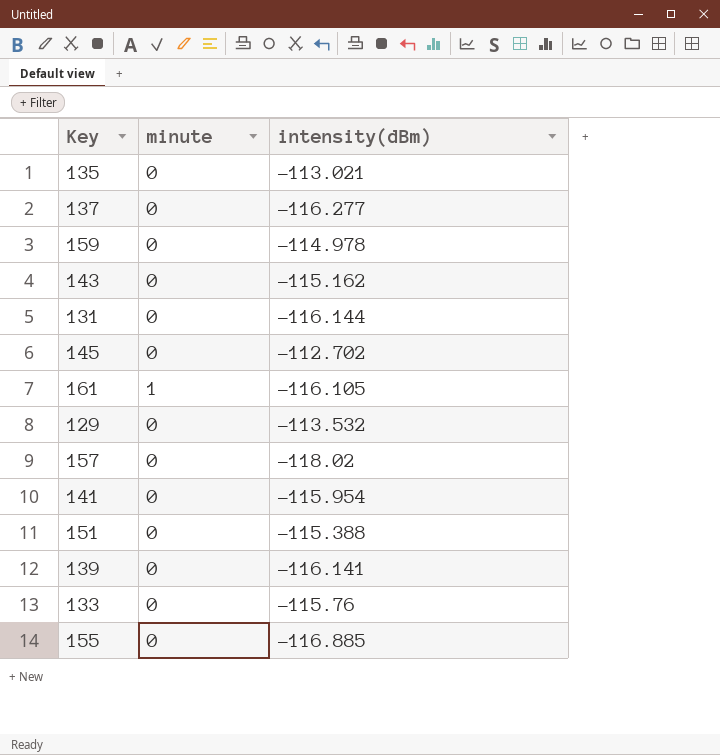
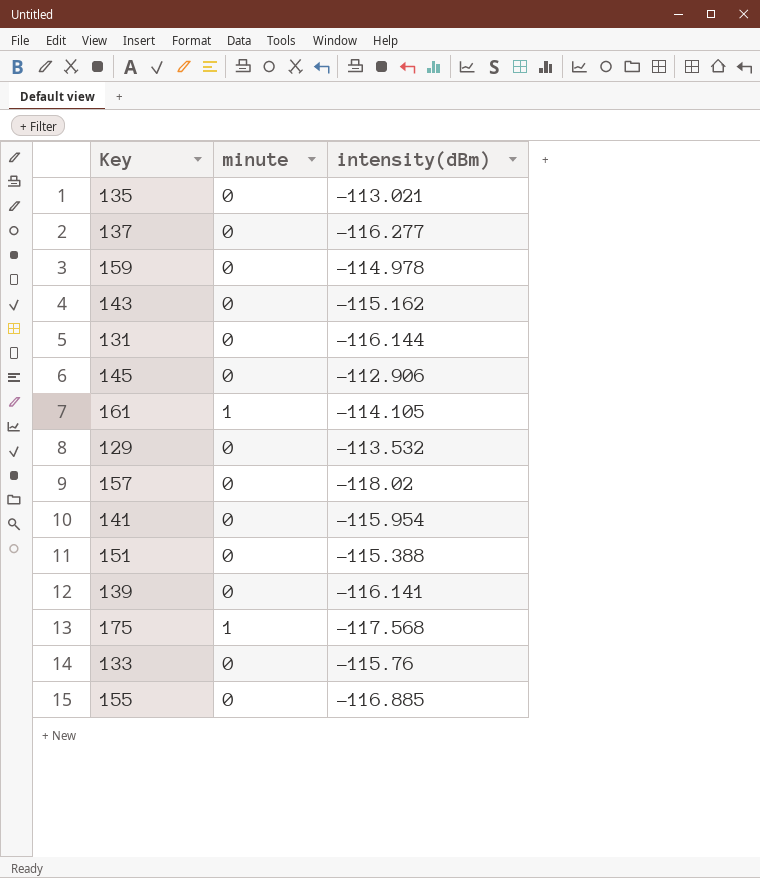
145 | intensity(dBm): -112.702 -> -112.906
161 | intensity(dBm): -116.105 -> -114.105
row 175: none -> 1 | -117.568

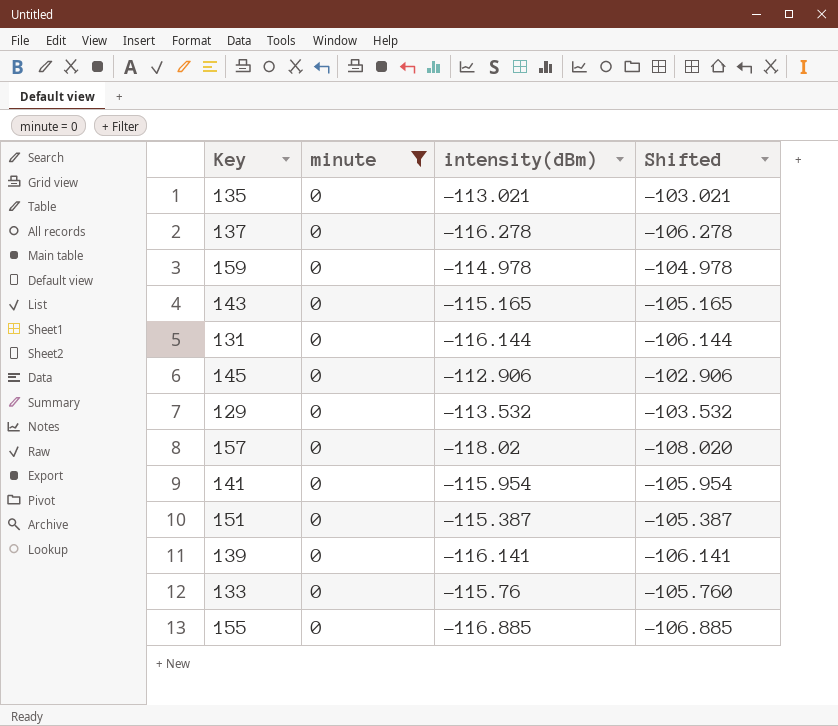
filter: none -> minute = 0
column Shifted | formula: none -> [intensity(dBm)] + 10
137 | intensity(dBm): -116.277 -> -116.278
143 | intensity(dBm): -115.162 -> -115.165
151 | intensity(dBm): -115.388 -> -115.387

